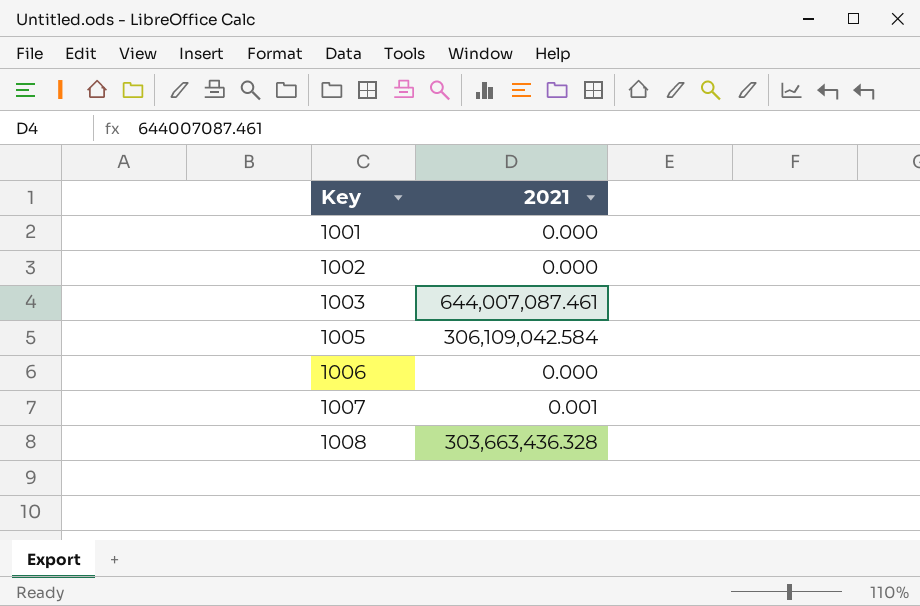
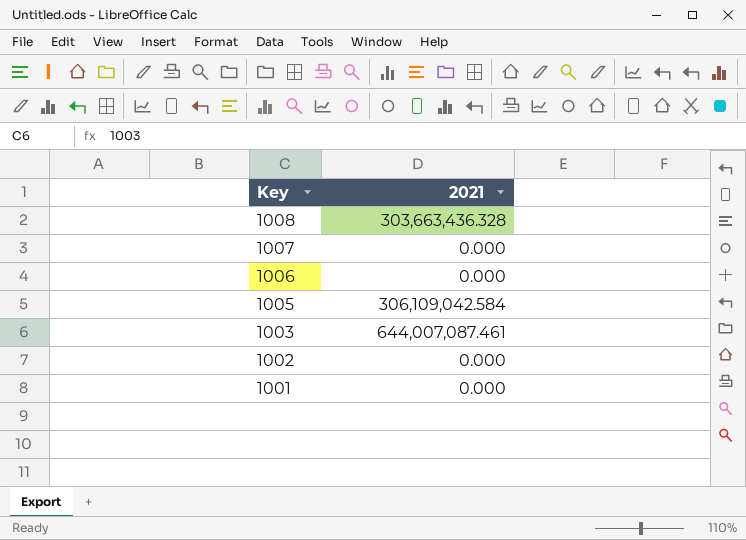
row order: Key ascending -> Key descending
1007 | 2021: 0.001 -> 0.000

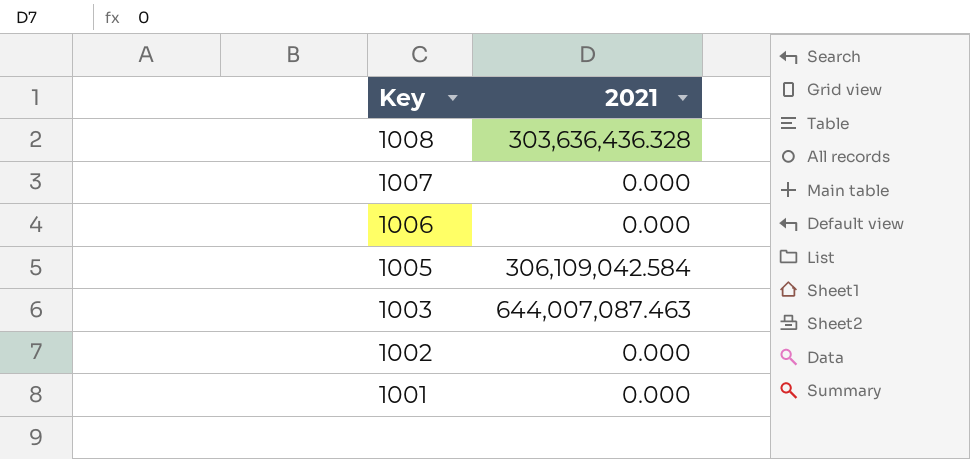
1008 | 2021: 303,663,436.328 -> 303,636,436.328
1003 | 2021: 644,007,087.461 -> 644,007,087.463

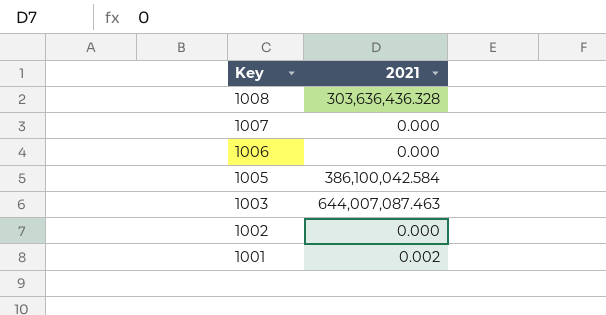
1005 | 2021: 306,109,042.584 -> 386,100,042.584
1001 | 2021: 0.000 -> 0.002

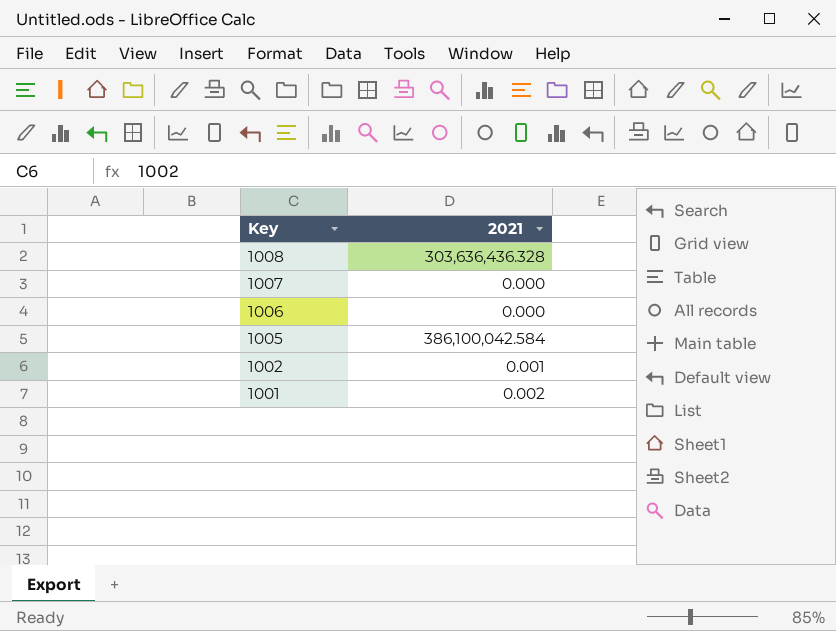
row 1003: 644,007,087.463 -> none
1002 | 2021: 0.000 -> 0.001

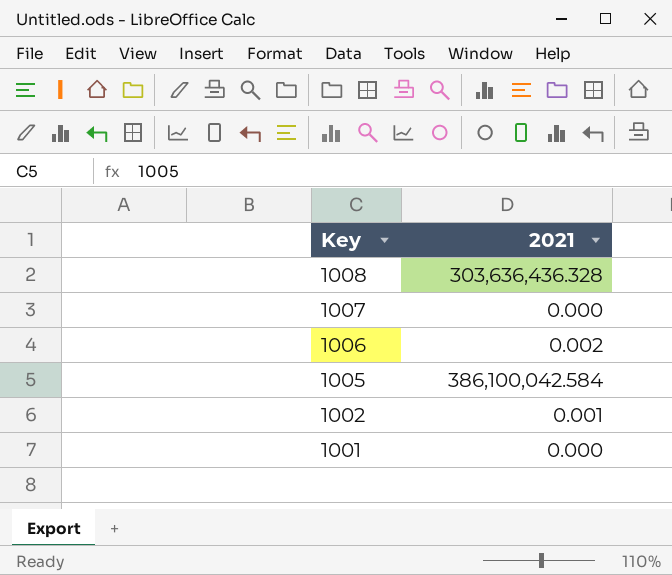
1006 | 2021: 0.000 -> 0.002
1001 | 2021: 0.002 -> 0.000

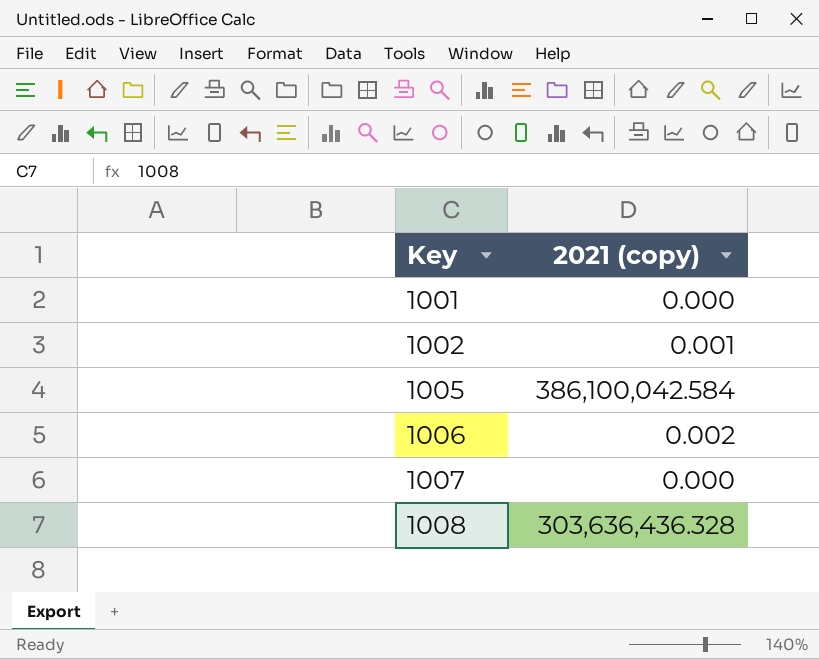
row order: Key descending -> Key ascending
column name: 2021 -> 2021 (copy)

